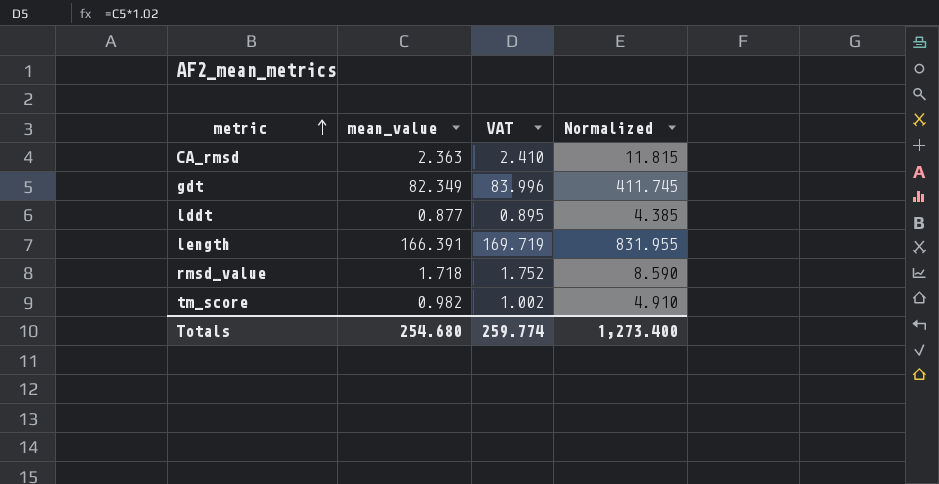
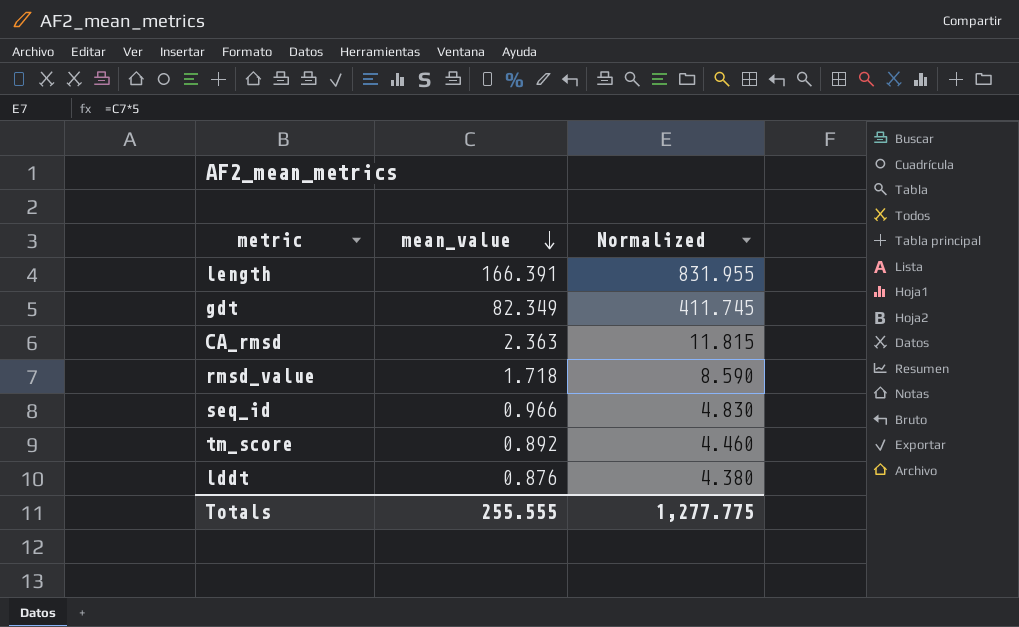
row order: metric ascending -> mean_value descending
column VAT | formula: [mean_value] * 1.02 -> none
row seq_id: none -> 0.966 | 4.830
tm_score | mean_value: 0.982 -> 0.892
tm_score | Normalized: 4.910 -> 4.460
lddt | mean_value: 0.877 -> 0.876
lddt | Normalized: 4.385 -> 4.380
Totals | mean_value: 254.680 -> 255.555
Totals | Normalized: 1,273.400 -> 1,277.775

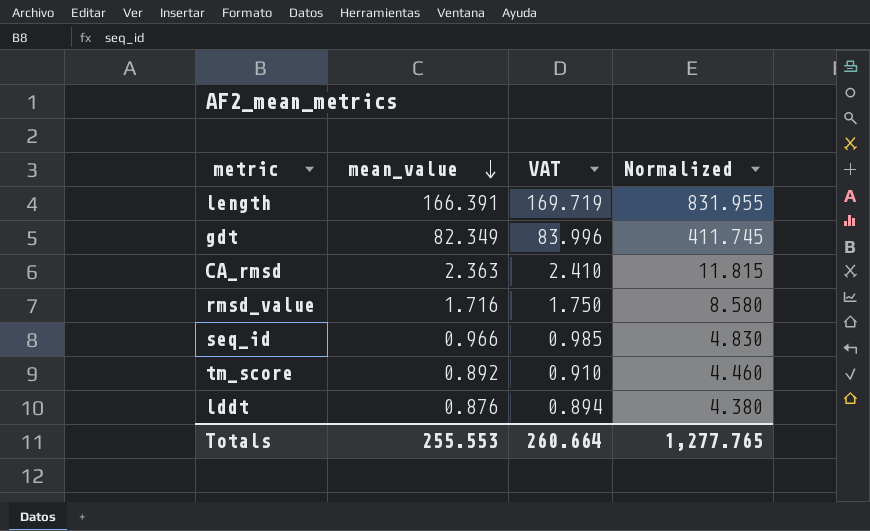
column VAT | formula: none -> [mean_value] * 1.02
rmsd_value | mean_value: 1.718 -> 1.716
rmsd_value | Normalized: 8.590 -> 8.580
Totals | mean_value: 255.555 -> 255.553
Totals | Normalized: 1,277.775 -> 1,277.765

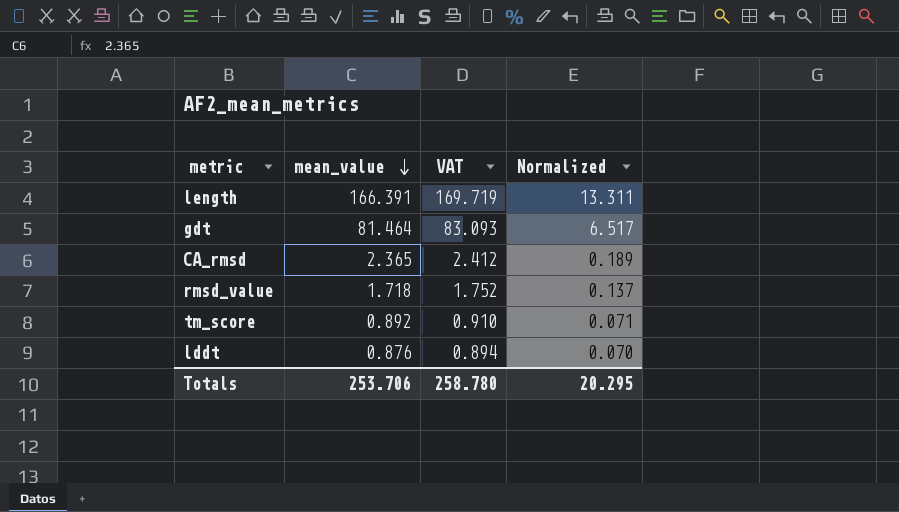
column Normalized | formula: [mean_value] * 5 -> [mean_value] * 0.08
row seq_id: 0.966 | 0.985 | 4.830 -> none
gdt | mean_value: 82.349 -> 81.464
gdt | VAT: 83.996 -> 83.093
CA_rmsd | mean_value: 2.363 -> 2.365
CA_rmsd | VAT: 2.410 -> 2.412
rmsd_value | mean_value: 1.716 -> 1.718
rmsd_value | VAT: 1.750 -> 1.752
Totals | mean_value: 255.553 -> 253.706
Totals | VAT: 260.664 -> 258.780
Totals | Normalized: 1,277.765 -> 20.295

